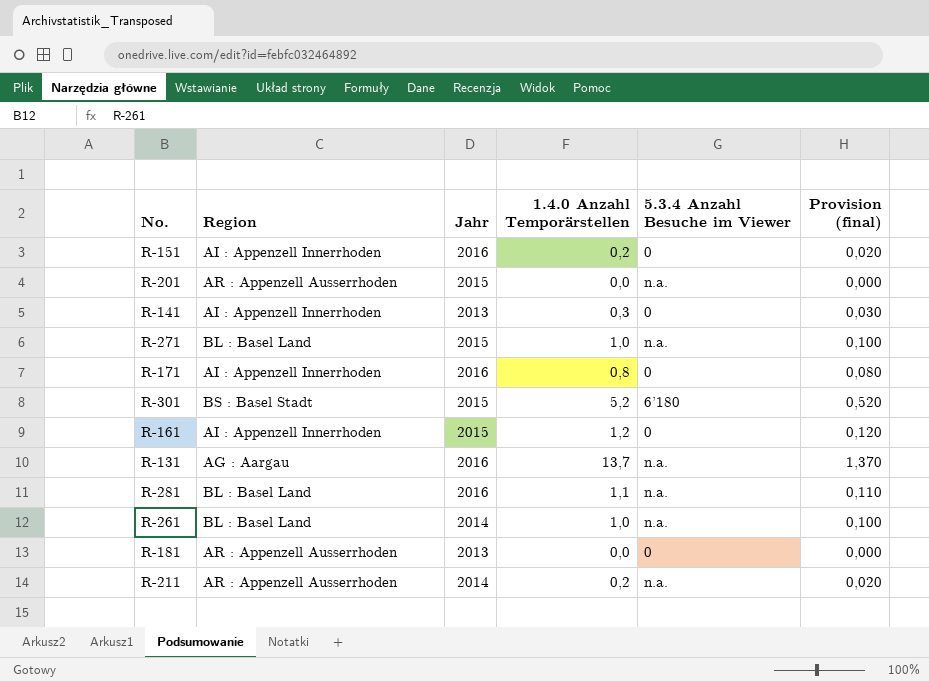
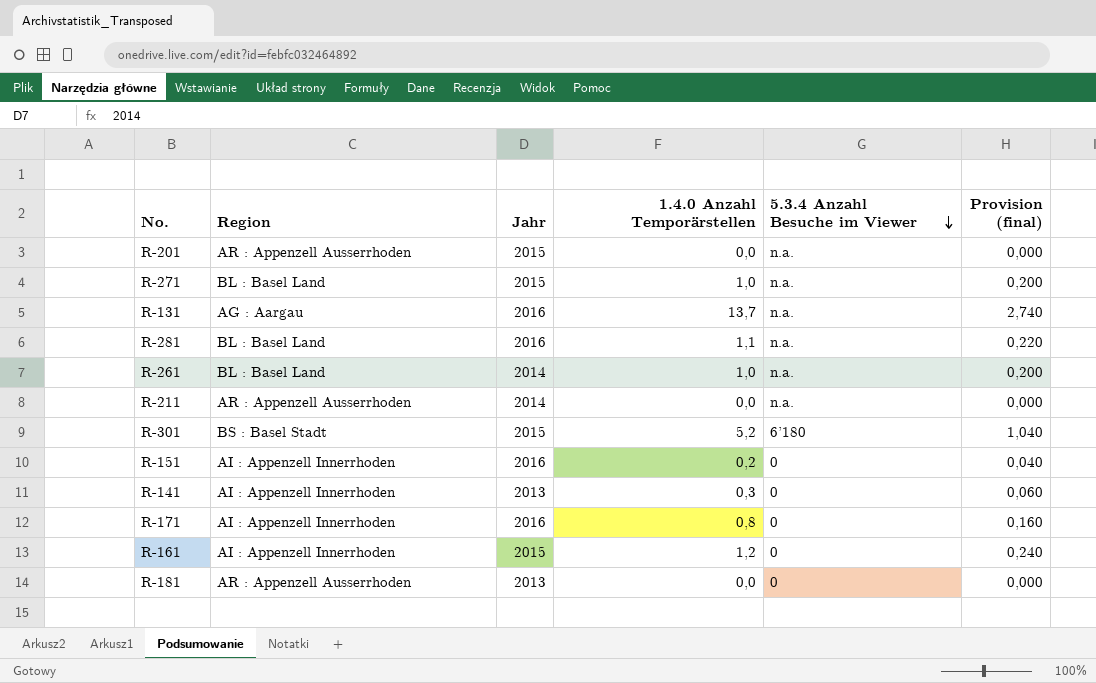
row order: none -> 5.3.4 Anzahl Besuche im Viewer descending
column Provision (final) | formula: [1.4.0 Anzahl Temporärstellen] * 0,1 -> [1.4.0 Anzahl Temporärstellen] * 0,2
R-211 | 1.4.0 Anzahl Temporärstellen: 0,2 -> 0,0

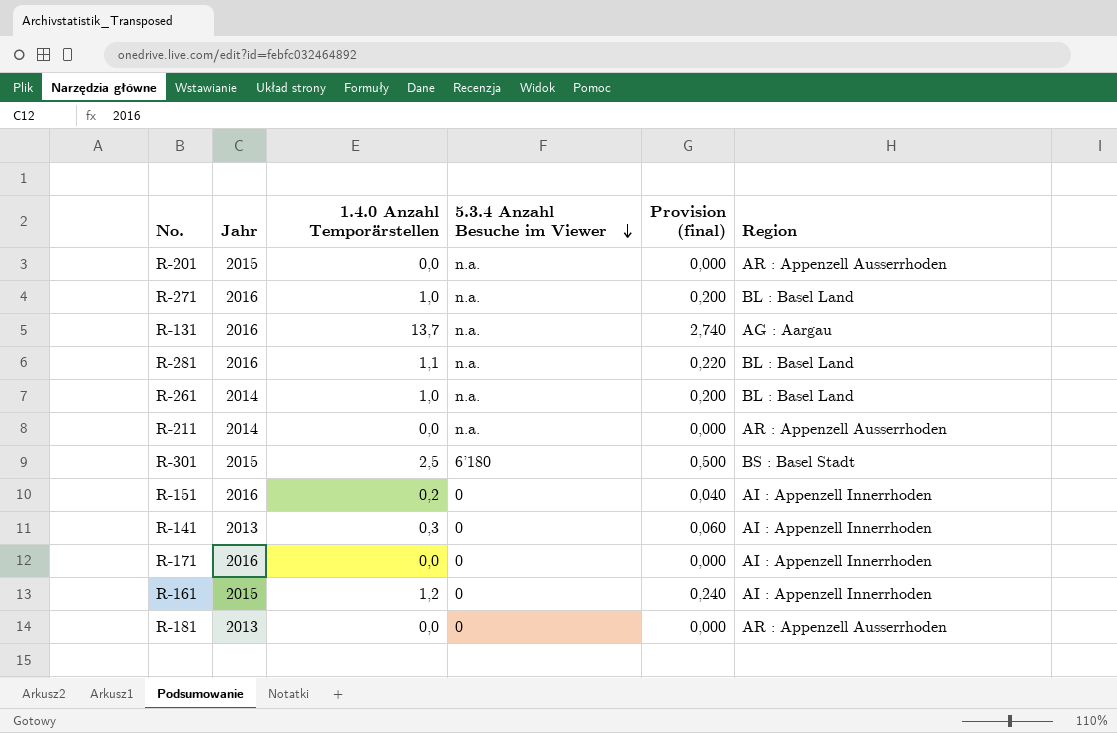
column Region | position: 2 -> 6
R-271 | Jahr: 2015 -> 2016
R-301 | 1.4.0 Anzahl Temporärstellen: 5,2 -> 2,5
R-301 | Provision (final): 1,040 -> 0,500
R-171 | 1.4.0 Anzahl Temporärstellen: 0,8 -> 0,0
R-171 | Provision (final): 0,160 -> 0,000

